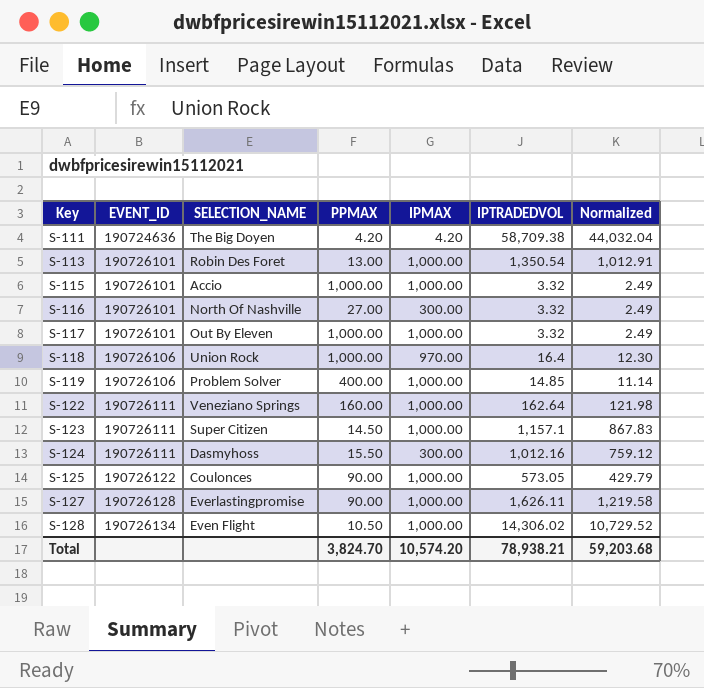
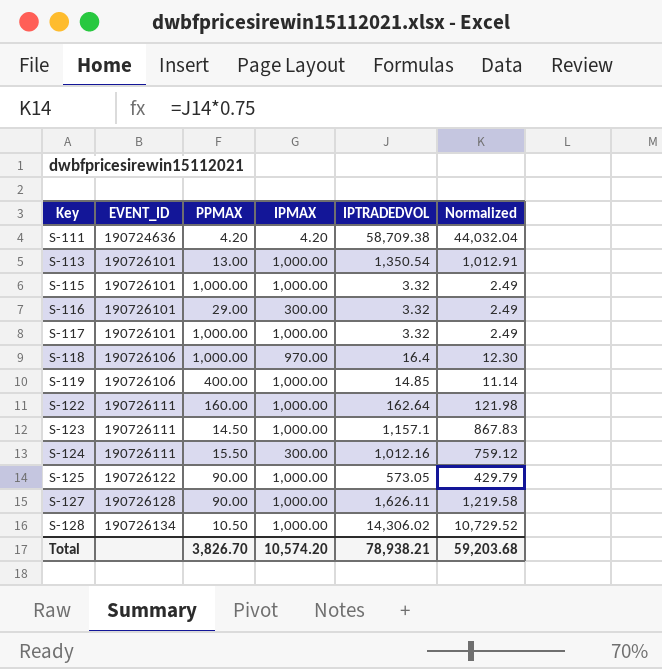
column SELECTION_NAME | position: 3 -> none
S-116 | PPMAX: 27.00 -> 29.00
Total | PPMAX: 3,824.70 -> 3,826.70

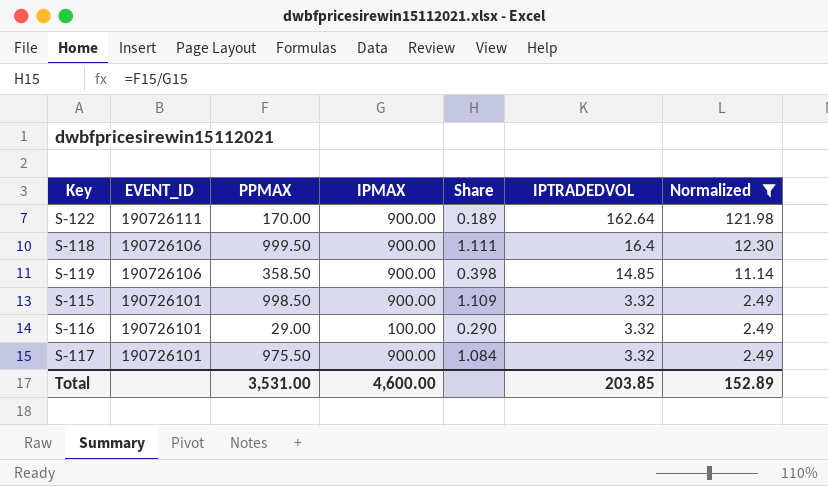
filter: none -> Normalized <= 121.98
row order: Key ascending -> EVENT_ID descending
column Share | formula: none -> [PPMAX] / [IPMAX]
S-122 | PPMAX: 160.00 -> 170.00
S-122 | IPMAX: 1,000.00 -> 900.00
S-118 | PPMAX: 1,000.00 -> 999.50
S-118 | IPMAX: 970.00 -> 900.00
S-119 | PPMAX: 400.00 -> 358.50
S-119 | IPMAX: 1,000.00 -> 900.00
S-115 | PPMAX: 1,000.00 -> 998.50
S-115 | IPMAX: 1,000.00 -> 900.00
S-116 | IPMAX: 300.00 -> 100.00
S-117 | PPMAX: 1,000.00 -> 975.50
S-117 | IPMAX: 1,000.00 -> 900.00
Total | PPMAX: 3,826.70 -> 3,531.00
Total | IPMAX: 10,574.20 -> 4,600.00
Total | IPTRADEDVOL: 78,938.21 -> 203.85
Total | Normalized: 59,203.68 -> 152.89

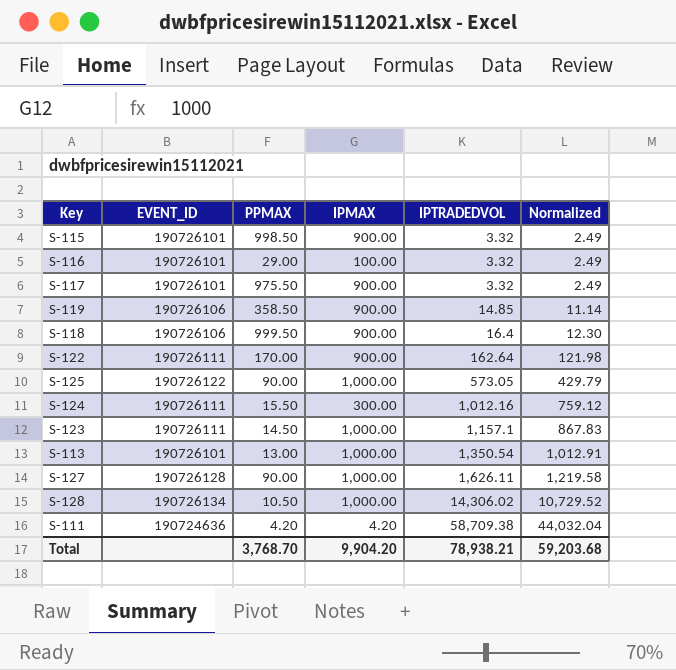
filter: Normalized <= 121.98 -> none
row order: EVENT_ID descending -> IPTRADEDVOL ascending
column Share | formula: [PPMAX] / [IPMAX] -> none
Total | PPMAX: 3,531.00 -> 3,768.70
Total | IPMAX: 4,600.00 -> 9,904.20
Total | IPTRADEDVOL: 203.85 -> 78,938.21
Total | Normalized: 152.89 -> 59,203.68

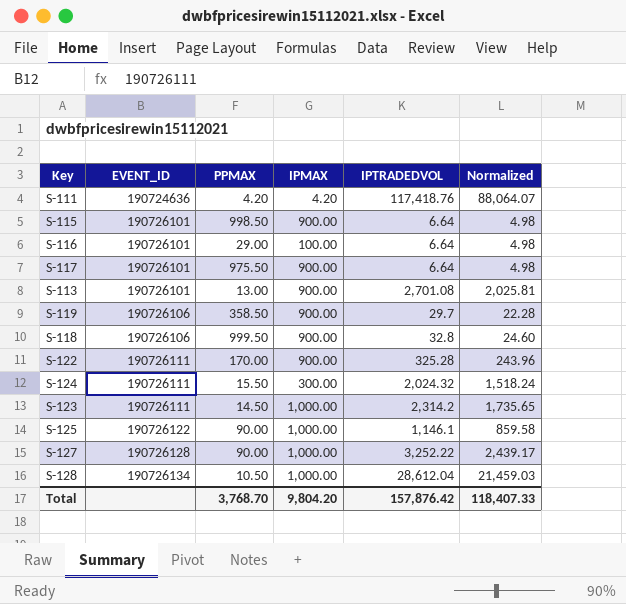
row order: IPTRADEDVOL ascending -> EVENT_ID ascending
S-111 | IPTRADEDVOL: 58,709.38 -> 117,418.76
S-111 | Normalized: 44,032.04 -> 88,064.07
S-115 | IPTRADEDVOL: 3.32 -> 6.64
S-115 | Normalized: 2.49 -> 4.98
S-116 | IPTRADEDVOL: 3.32 -> 6.64
S-116 | Normalized: 2.49 -> 4.98
S-117 | IPTRADEDVOL: 3.32 -> 6.64
S-117 | Normalized: 2.49 -> 4.98
S-113 | IPMAX: 1,000.00 -> 900.00
S-113 | IPTRADEDVOL: 1,350.54 -> 2,701.08
S-113 | Normalized: 1,012.91 -> 2,025.81
S-119 | IPTRADEDVOL: 14.85 -> 29.7
S-119 | Normalized: 11.14 -> 22.28
S-118 | IPTRADEDVOL: 16.4 -> 32.8
S-118 | Normalized: 12.30 -> 24.60
S-122 | IPTRADEDVOL: 162.64 -> 325.28
S-122 | Normalized: 121.98 -> 243.96
S-124 | IPTRADEDVOL: 1,012.16 -> 2,024.32
S-124 | Normalized: 759.12 -> 1,518.24
S-123 | IPTRADEDVOL: 1,157.1 -> 2,314.2
S-123 | Normalized: 867.83 -> 1,735.65
S-125 | IPTRADEDVOL: 573.05 -> 1,146.1
S-125 | Normalized: 429.79 -> 859.58
S-127 | IPTRADEDVOL: 1,626.11 -> 3,252.22
S-127 | Normalized: 1,219.58 -> 2,439.17
S-128 | IPTRADEDVOL: 14,306.02 -> 28,612.04
S-128 | Normalized: 10,729.52 -> 21,459.03
Total | IPMAX: 9,904.20 -> 9,804.20
Total | IPTRADEDVOL: 78,938.21 -> 157,876.42
Total | Normalized: 59,203.68 -> 118,407.33

